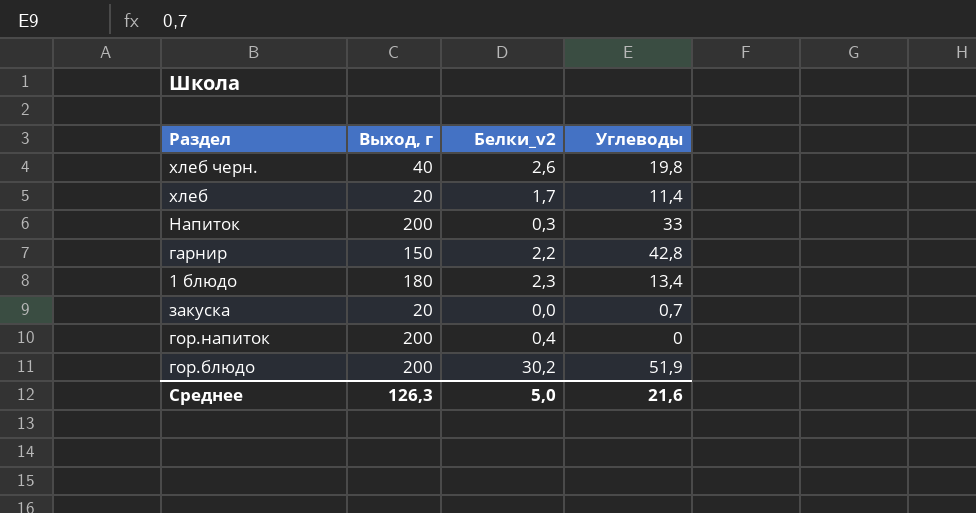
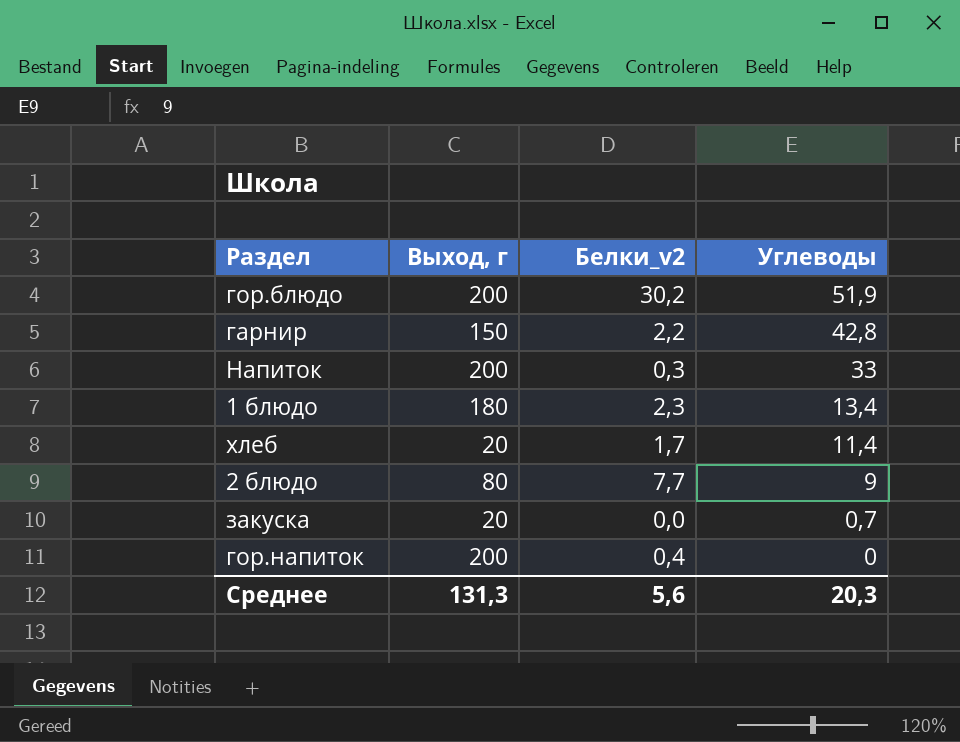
row order: none -> Углеводы descending
row хлеб черн.: 40 | 2,6 | 19,8 -> none
row 2 блюдо: none -> 80 | 7,7 | 9
Среднее | Выход, г: 126,3 -> 131,3
Среднее | Белки_v2: 5,0 -> 5,6
Среднее | Углеводы: 21,6 -> 20,3

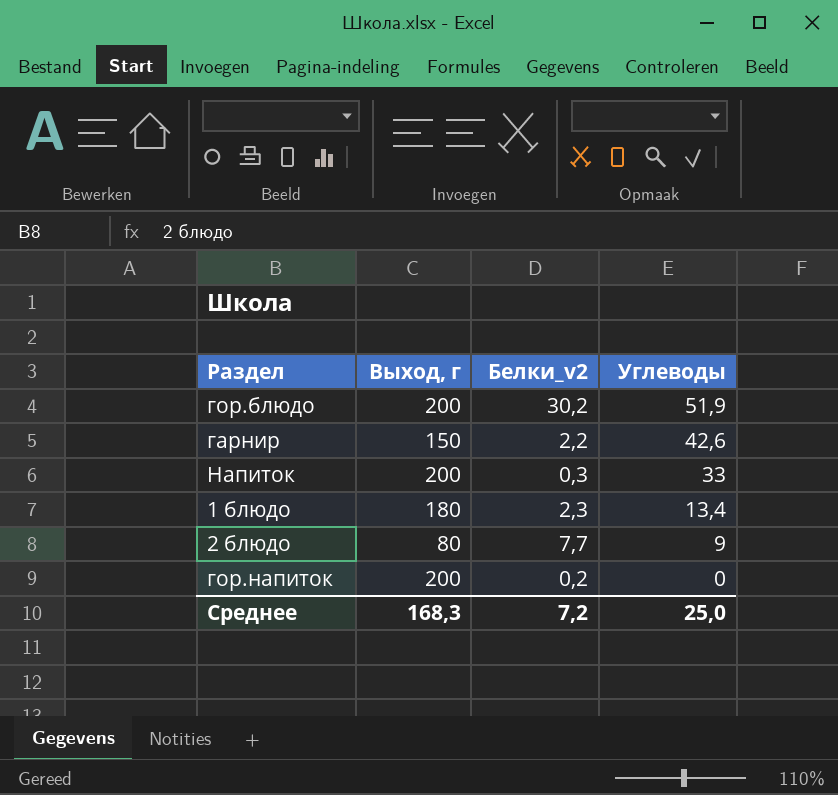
row хлеб: 20 | 1,7 | 11,4 -> none
row закуска: 20 | 0,0 | 0,7 -> none
гарнир | Углеводы: 42,8 -> 42,6
гор.напиток | Белки_v2: 0,4 -> 0,2
Среднее | Выход, г: 131,3 -> 168,3
Среднее | Белки_v2: 5,6 -> 7,2
Среднее | Углеводы: 20,3 -> 25,0

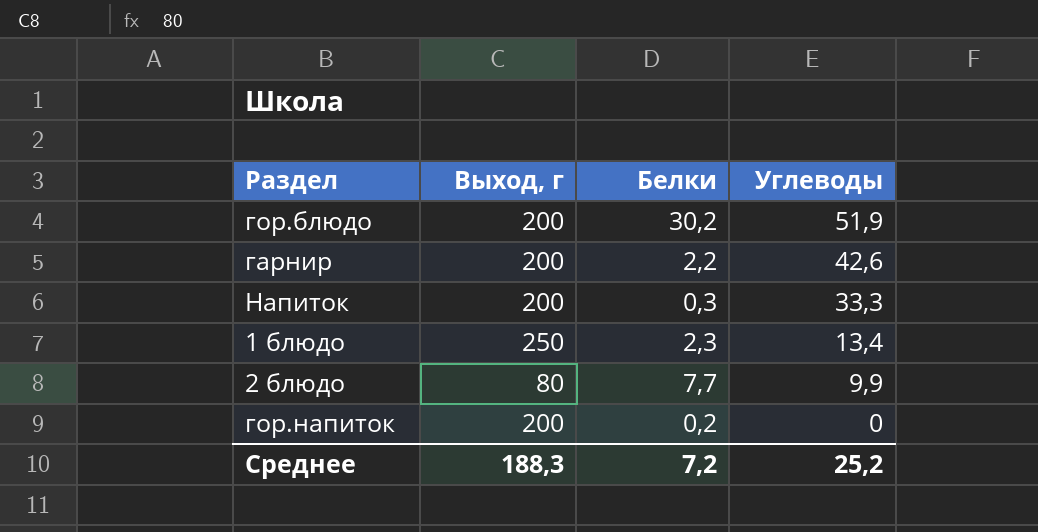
column name: Белки_v2 -> Белки
гарнир | Выход, г: 150 -> 200
Напиток | Углеводы: 33 -> 33,3
1 блюдо | Выход, г: 180 -> 250
2 блюдо | Углеводы: 9 -> 9,9
Среднее | Выход, г: 168,3 -> 188,3
Среднее | Углеводы: 25,0 -> 25,2

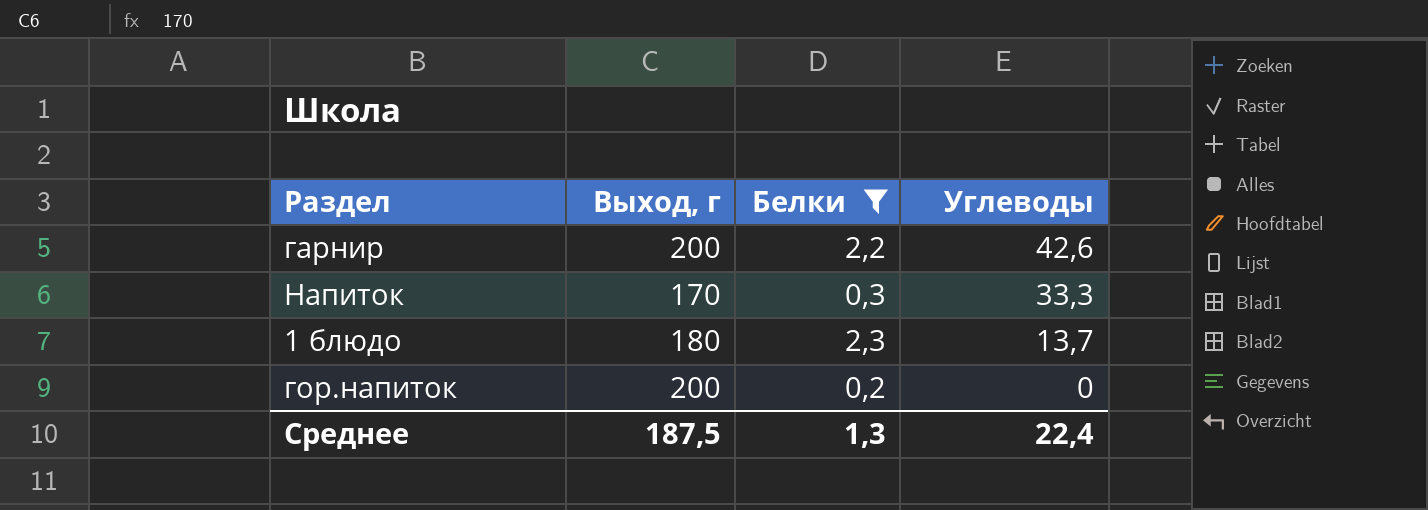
filter: none -> Белки <= 2,3
Напиток | Выход, г: 200 -> 170
1 блюдо | Выход, г: 250 -> 180
1 блюдо | Углеводы: 13,4 -> 13,7
Среднее | Выход, г: 188,3 -> 187,5
Среднее | Белки: 7,2 -> 1,3
Среднее | Углеводы: 25,2 -> 22,4

